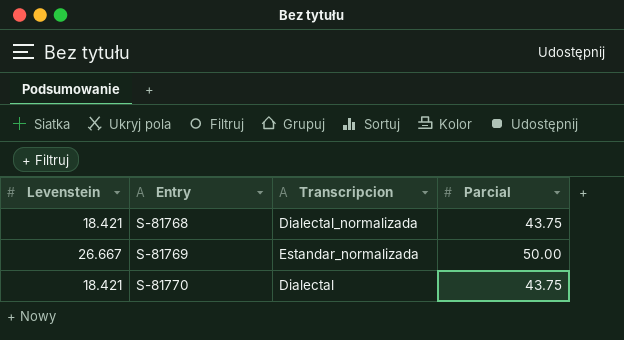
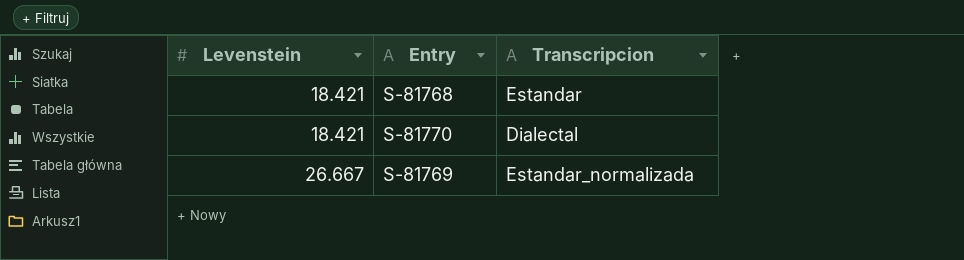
row order: Entry ascending -> Levenstein ascending
column Parcial | position: 4 -> none
S-81768 | Transcripcion: Dialectal_normalizada -> Estandar

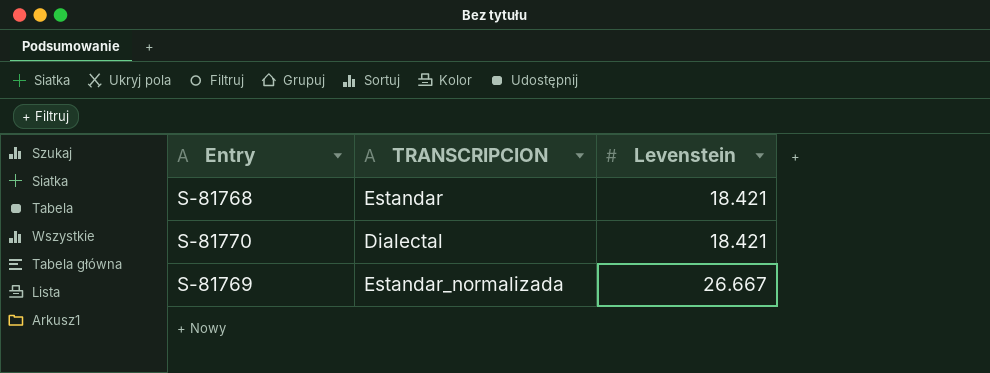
column name: Transcripcion -> TRANSCRIPCION
column Levenstein | position: 1 -> 3

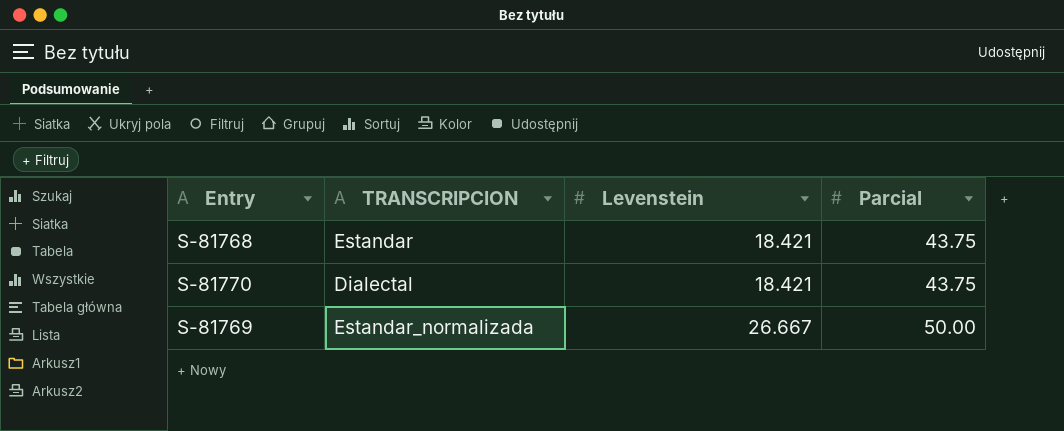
column Parcial | position: none -> 4

